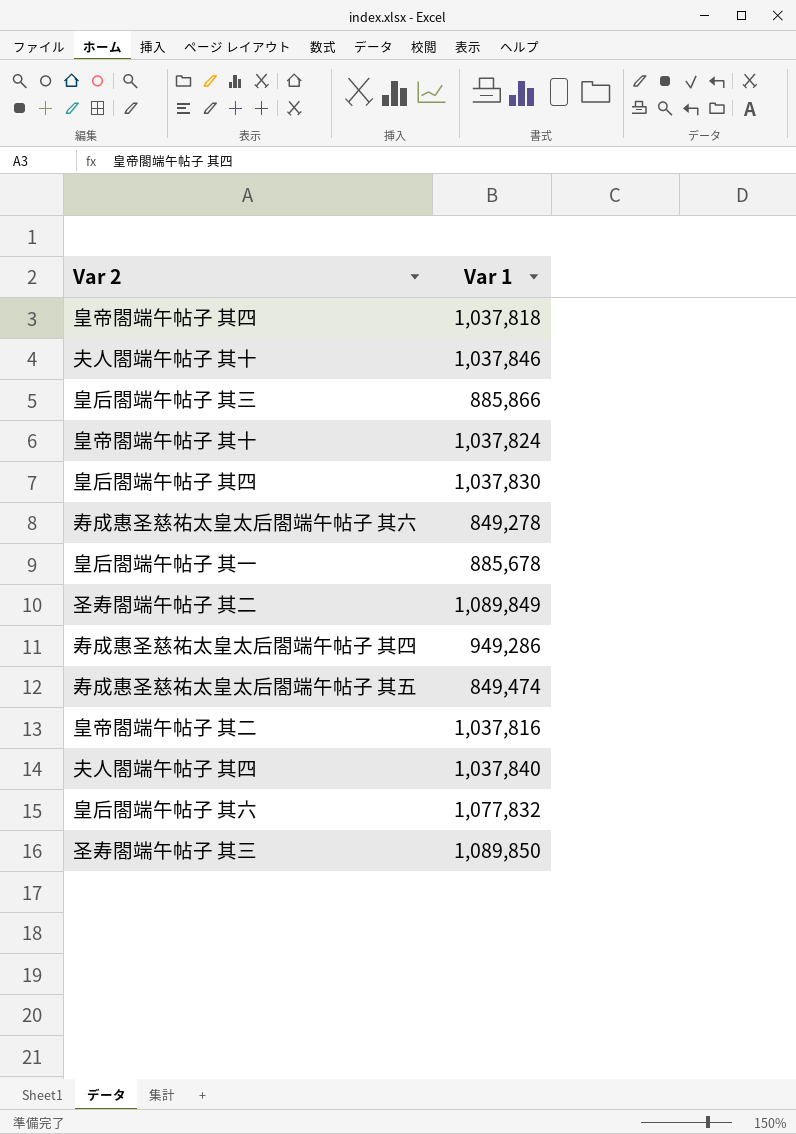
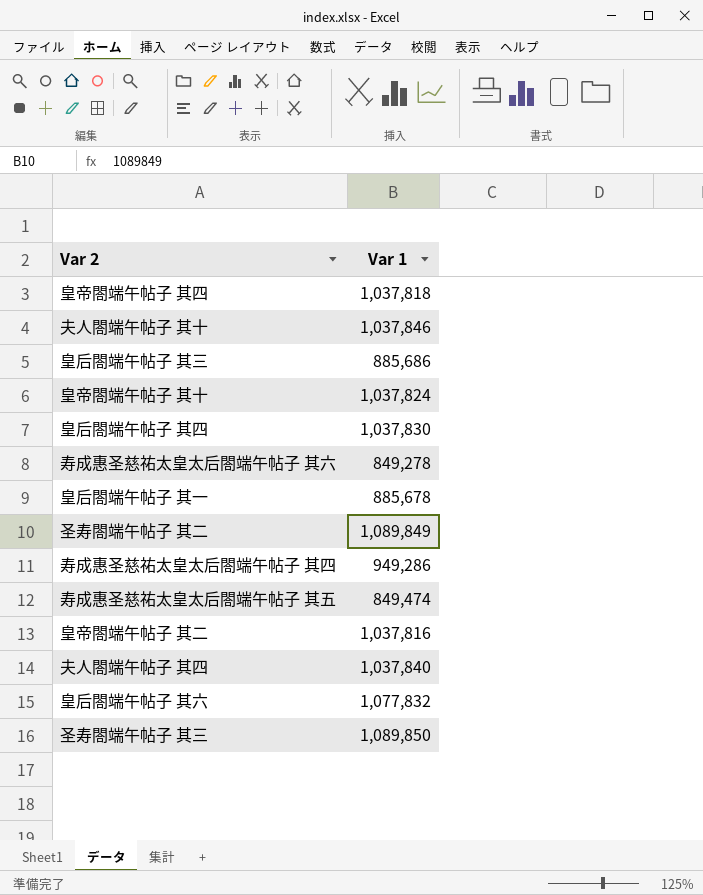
皇后閤端午帖子 其三 | Var 1: 885,866 -> 885,686

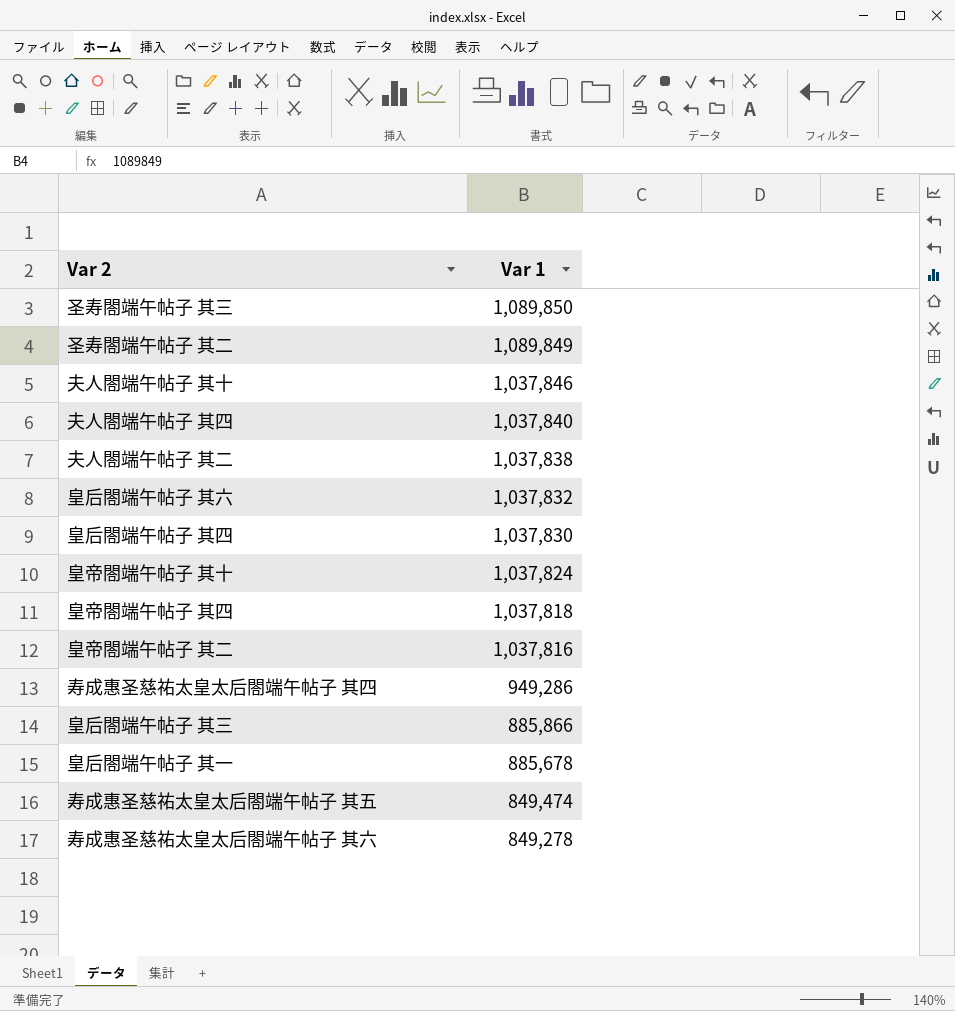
row order: none -> Var 1 descending
row 夫人閤端午帖子 其二: none -> 1,037,838
皇后閤端午帖子 其六 | Var 1: 1,077,832 -> 1,037,832
皇后閤端午帖子 其三 | Var 1: 885,686 -> 885,866

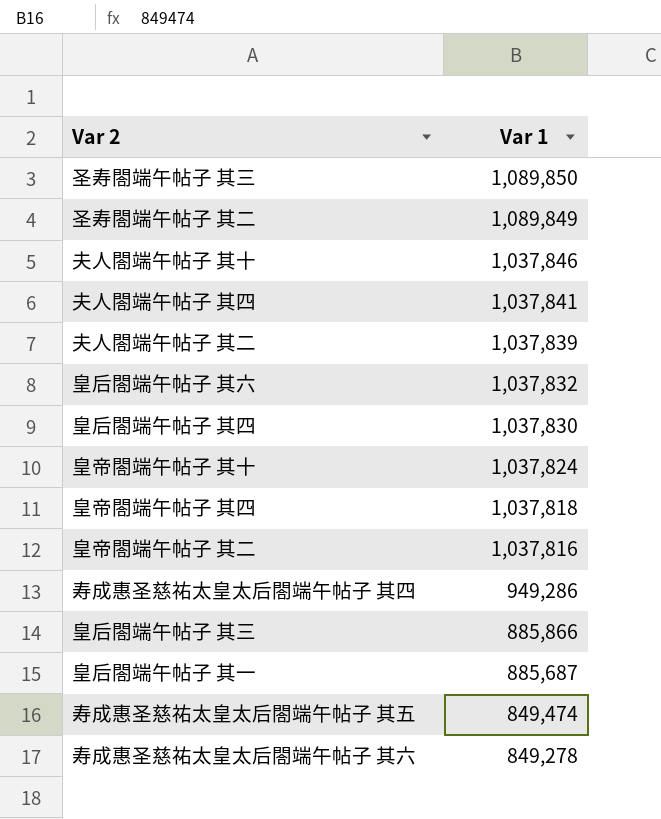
夫人閤端午帖子 其四 | Var 1: 1,037,840 -> 1,037,841
夫人閤端午帖子 其二 | Var 1: 1,037,838 -> 1,037,839
皇后閤端午帖子 其一 | Var 1: 885,678 -> 885,687

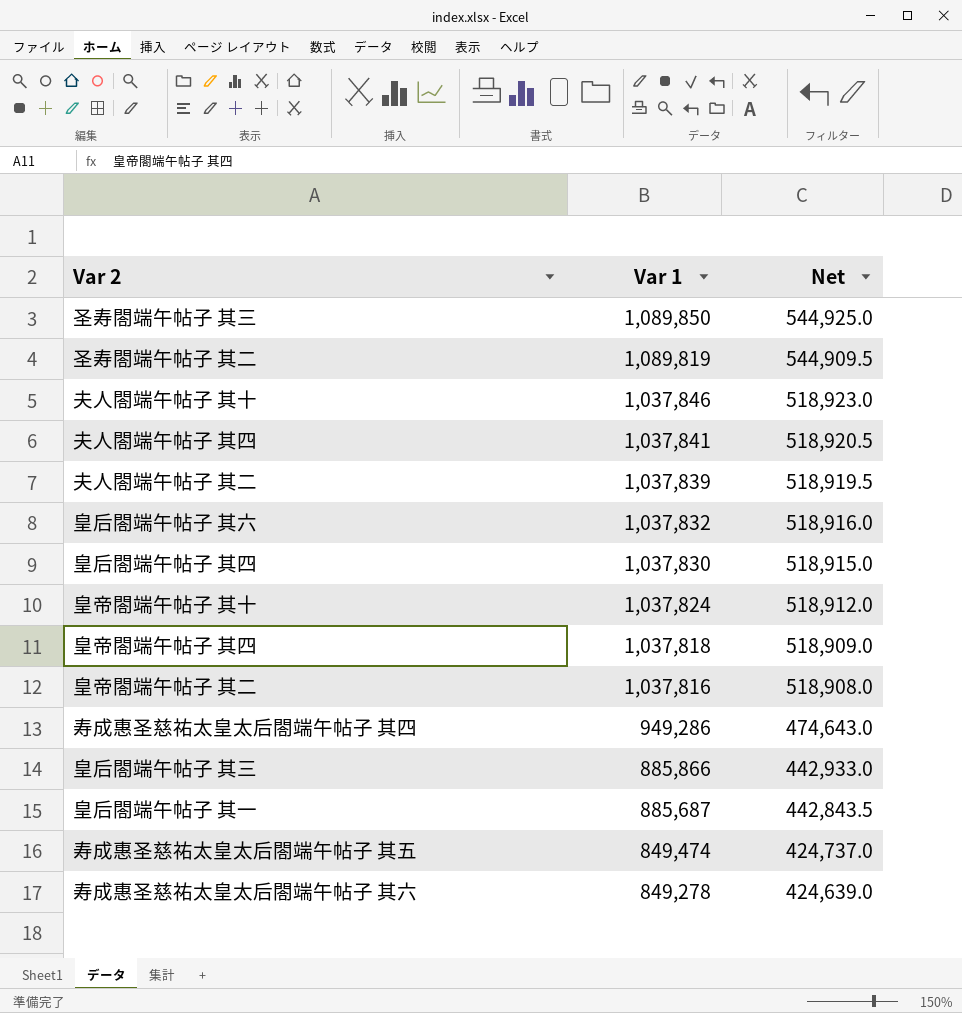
column Net | formula: none -> [Var 1] * 0.5
圣寿閤端午帖子 其二 | Var 1: 1,089,849 -> 1,089,819

